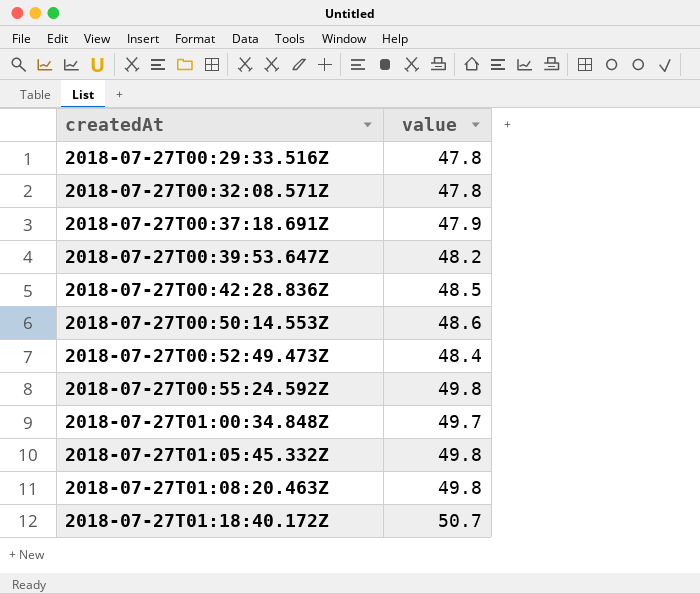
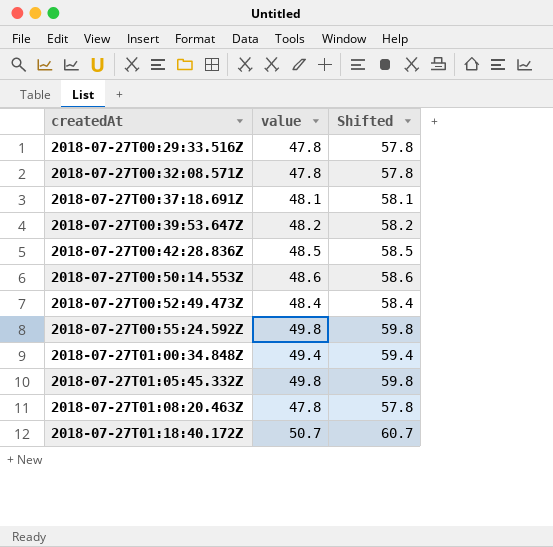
column Shifted | formula: none -> [value] + 10
2018-07-27T00:37:18.691Z | value: 47.9 -> 48.1
2018-07-27T01:00:34.848Z | value: 49.7 -> 49.4
2018-07-27T01:08:20.463Z | value: 49.8 -> 47.8

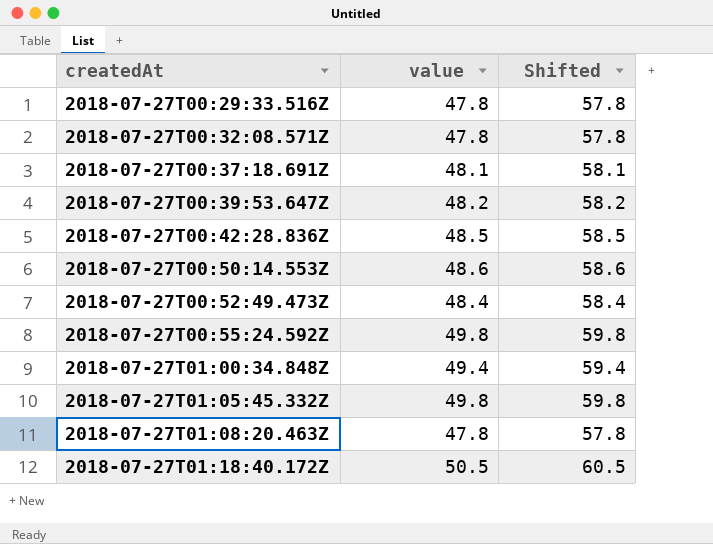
2018-07-27T01:18:40.172Z | value: 50.7 -> 50.5
2018-07-27T01:18:40.172Z | Shifted: 60.7 -> 60.5

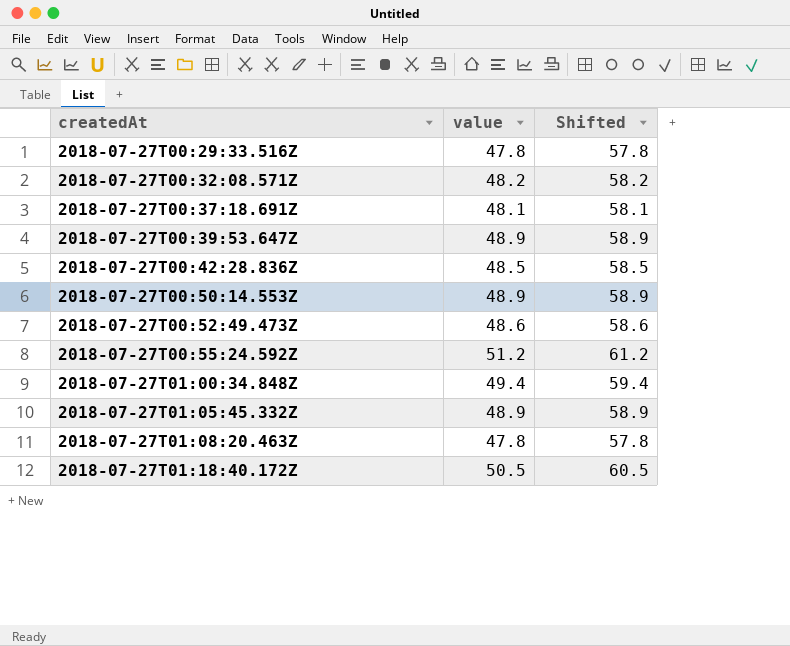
2018-07-27T00:32:08.571Z | value: 47.8 -> 48.2
2018-07-27T00:32:08.571Z | Shifted: 57.8 -> 58.2
2018-07-27T00:39:53.647Z | value: 48.2 -> 48.9
2018-07-27T00:39:53.647Z | Shifted: 58.2 -> 58.9
2018-07-27T00:50:14.553Z | value: 48.6 -> 48.9
2018-07-27T00:50:14.553Z | Shifted: 58.6 -> 58.9
2018-07-27T00:52:49.473Z | value: 48.4 -> 48.6
2018-07-27T00:52:49.473Z | Shifted: 58.4 -> 58.6
2018-07-27T00:55:24.592Z | value: 49.8 -> 51.2
2018-07-27T00:55:24.592Z | Shifted: 59.8 -> 61.2
2018-07-27T01:05:45.332Z | value: 49.8 -> 48.9
2018-07-27T01:05:45.332Z | Shifted: 59.8 -> 58.9

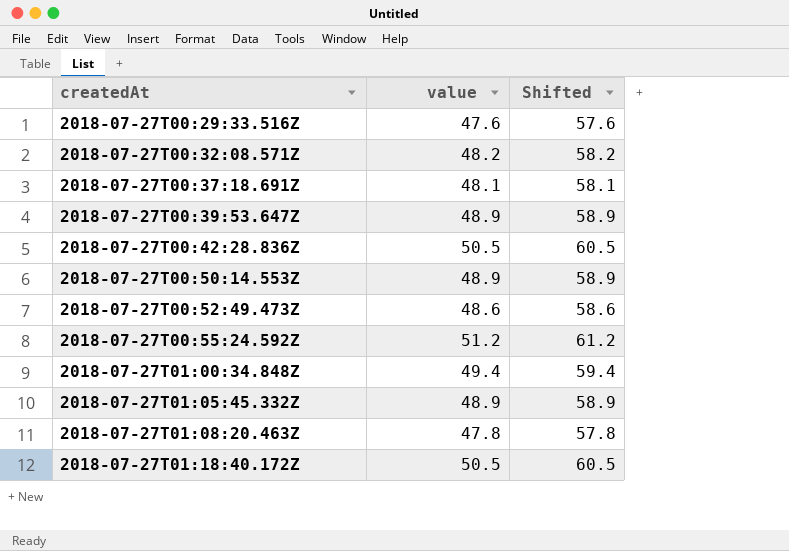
2018-07-27T00:29:33.516Z | value: 47.8 -> 47.6
2018-07-27T00:29:33.516Z | Shifted: 57.8 -> 57.6
2018-07-27T00:42:28.836Z | value: 48.5 -> 50.5
2018-07-27T00:42:28.836Z | Shifted: 58.5 -> 60.5

